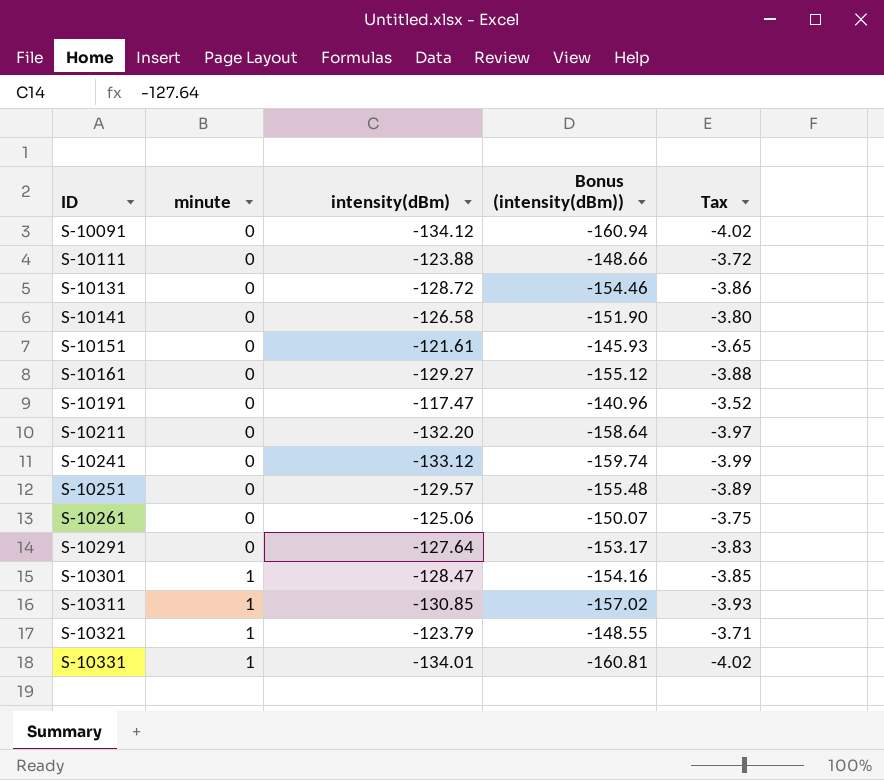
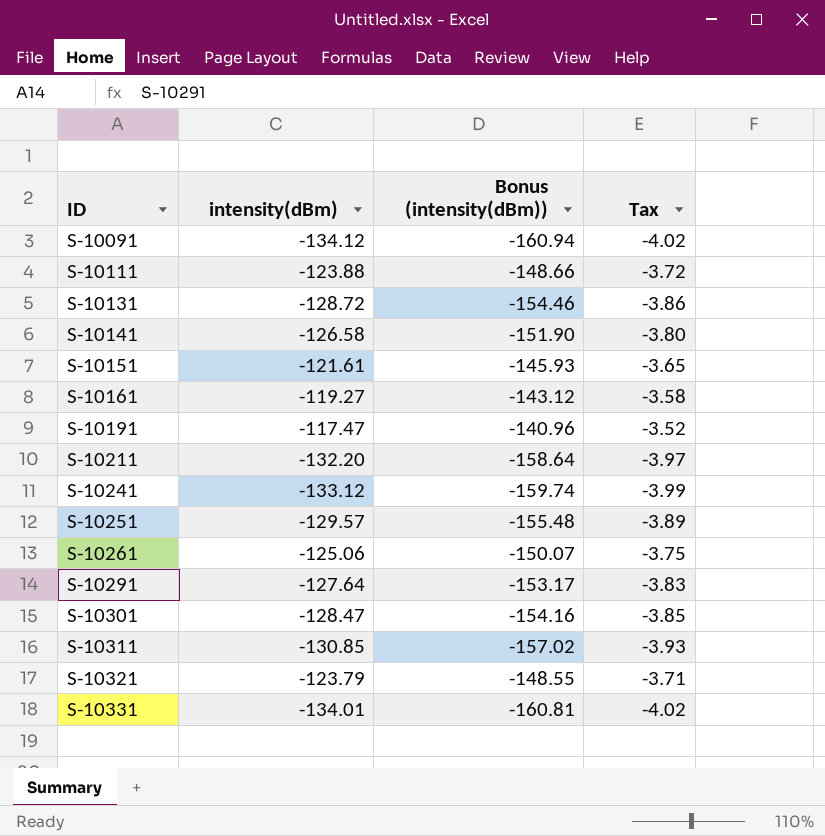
column minute | position: 2 -> none
S-10161 | intensity(dBm): -129.27 -> -119.27
S-10161 | Bonus (intensity(dBm)): -155.12 -> -143.12
S-10161 | Tax: -3.88 -> -3.58

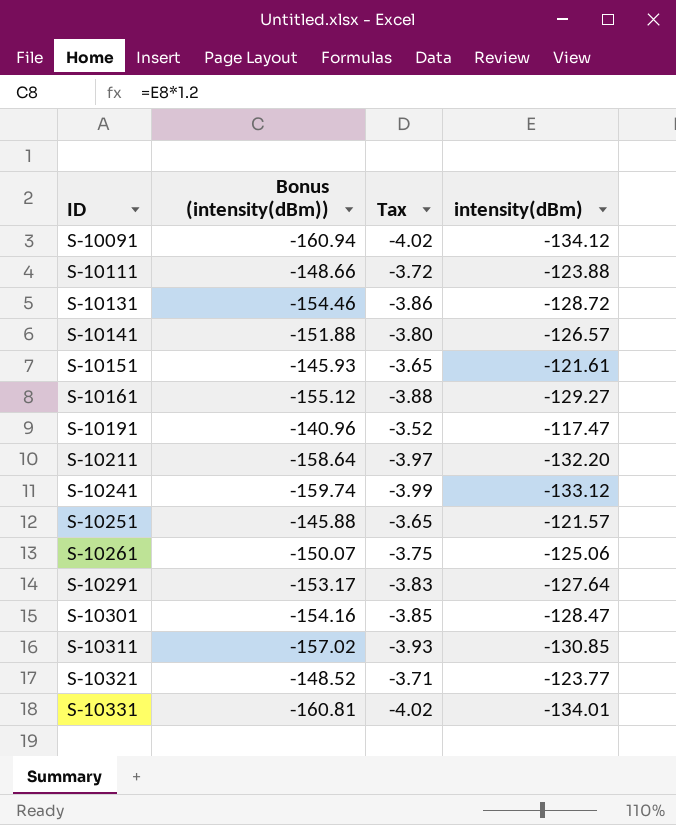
column intensity(dBm) | position: 2 -> 4
S-10141 | Bonus (intensity(dBm)): -151.90 -> -151.88
S-10141 | intensity(dBm): -126.58 -> -126.57
S-10161 | Bonus (intensity(dBm)): -143.12 -> -155.12
S-10161 | Tax: -3.58 -> -3.88
S-10161 | intensity(dBm): -119.27 -> -129.27
S-10251 | Bonus (intensity(dBm)): -155.48 -> -145.88
S-10251 | Tax: -3.89 -> -3.65
S-10251 | intensity(dBm): -129.57 -> -121.57
S-10321 | Bonus (intensity(dBm)): -148.55 -> -148.52
S-10321 | intensity(dBm): -123.79 -> -123.77

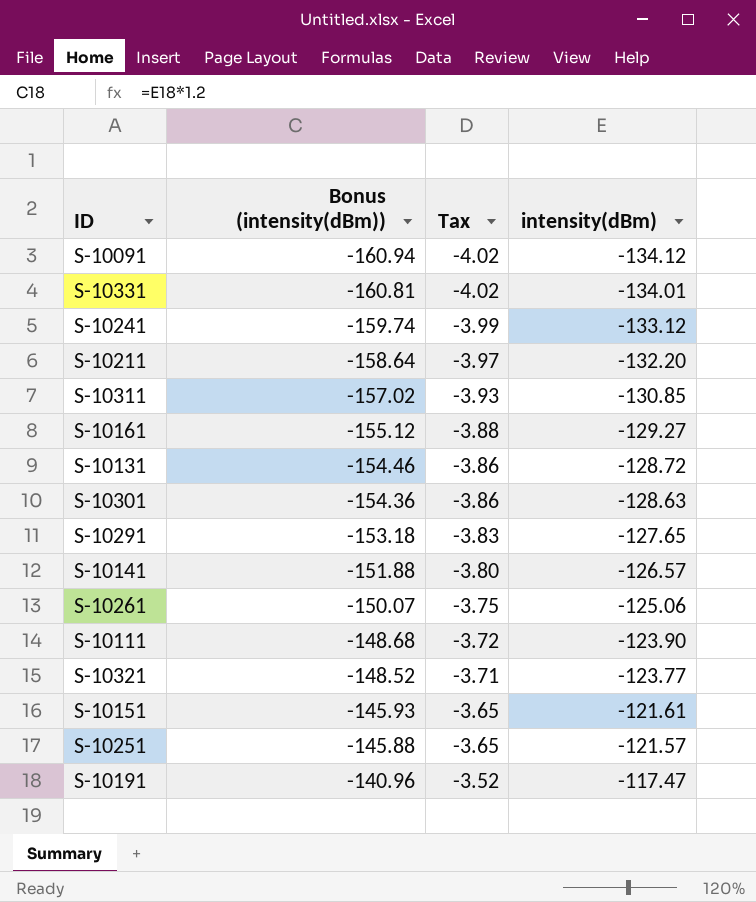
row order: ID ascending -> Bonus (intensity(dBm)) ascending
S-10301 | Bonus (intensity(dBm)): -154.16 -> -154.36
S-10301 | Tax: -3.85 -> -3.86
S-10301 | intensity(dBm): -128.47 -> -128.63
S-10291 | Bonus (intensity(dBm)): -153.17 -> -153.18
S-10291 | intensity(dBm): -127.64 -> -127.65
S-10111 | Bonus (intensity(dBm)): -148.66 -> -148.68
S-10111 | intensity(dBm): -123.88 -> -123.90

